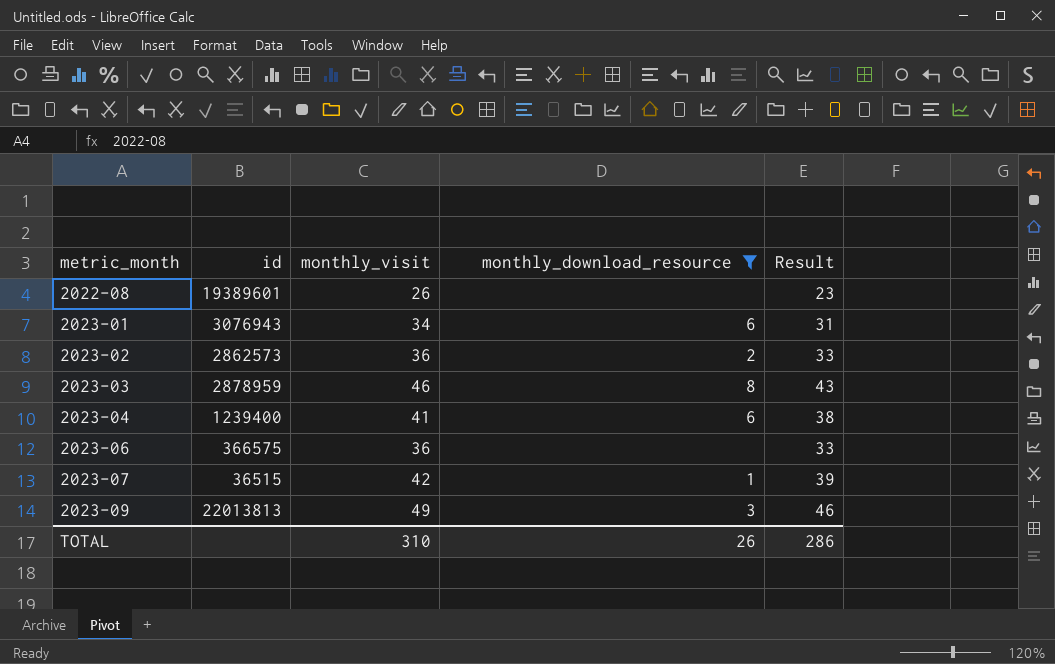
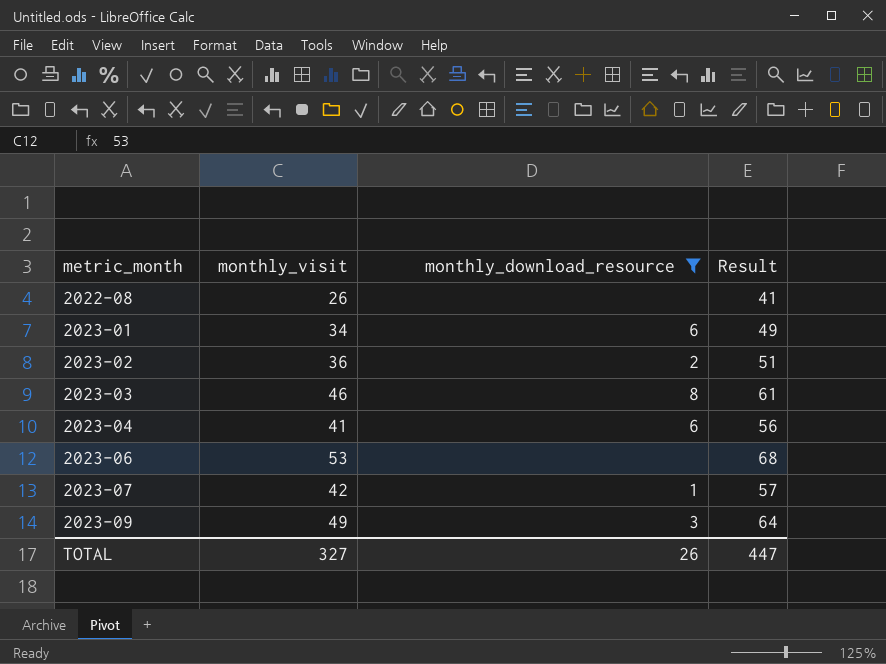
column id | position: 2 -> none
column Result | formula: [monthly_visit] - 3 -> [monthly_visit] + 15
2023-06 | monthly_visit: 36 -> 53
TOTAL | monthly_visit: 310 -> 327
TOTAL | Result: 286 -> 447

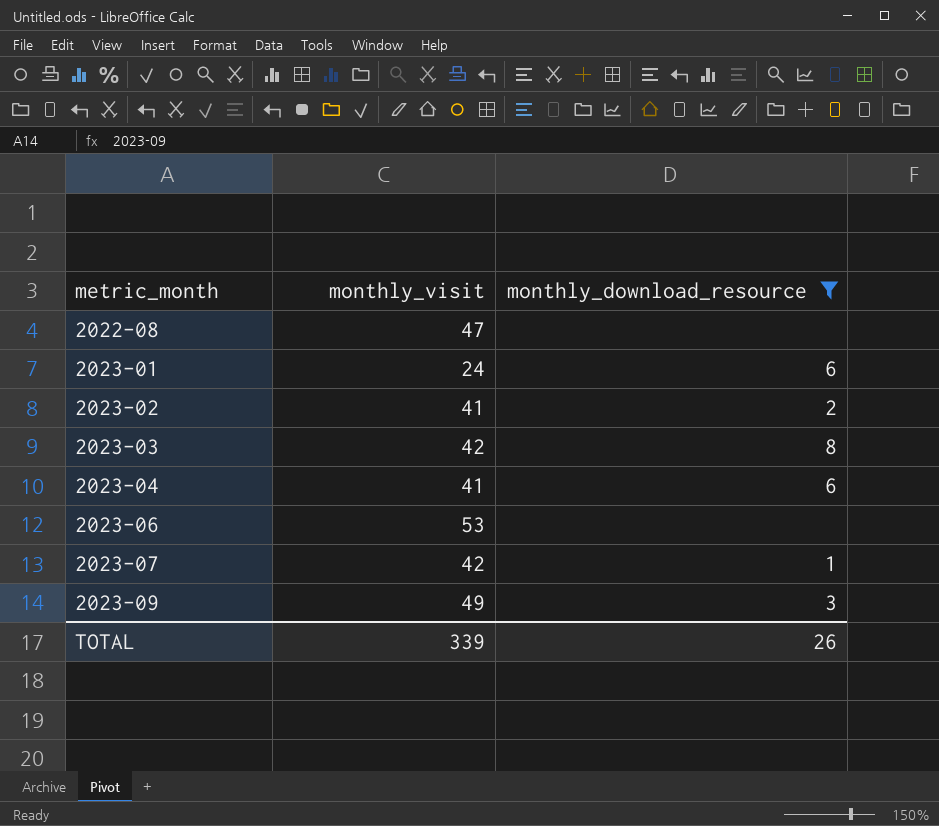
column Result | formula: [monthly_visit] + 15 -> none
2022-08 | monthly_visit: 26 -> 47
2023-01 | monthly_visit: 34 -> 24
2023-02 | monthly_visit: 36 -> 41
2023-03 | monthly_visit: 46 -> 42
TOTAL | monthly_visit: 327 -> 339

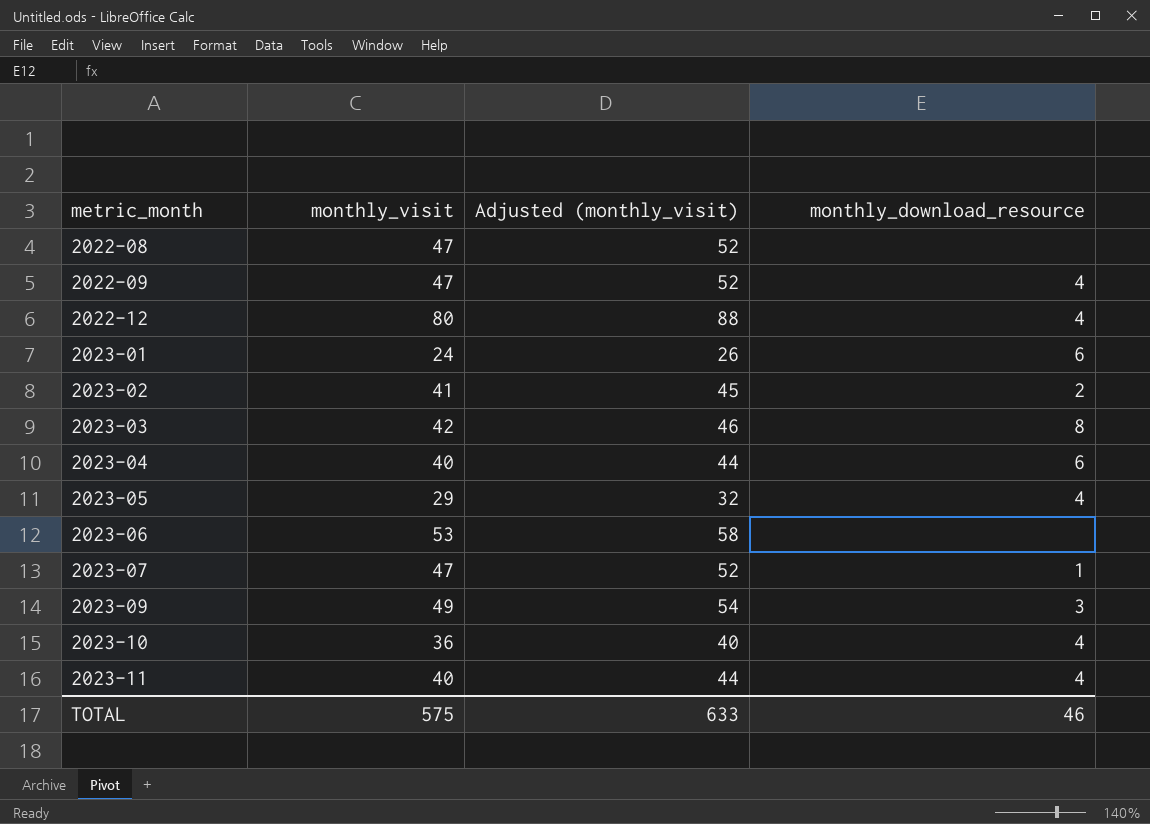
filter: monthly_download_resource != 4 -> none
column Adjusted (monthly_visit) | formula: none -> [monthly_visit] * 1.1
2023-04 | monthly_visit: 41 -> 40
2023-07 | monthly_visit: 42 -> 47
TOTAL | monthly_visit: 339 -> 575
TOTAL | monthly_download_resource: 26 -> 46

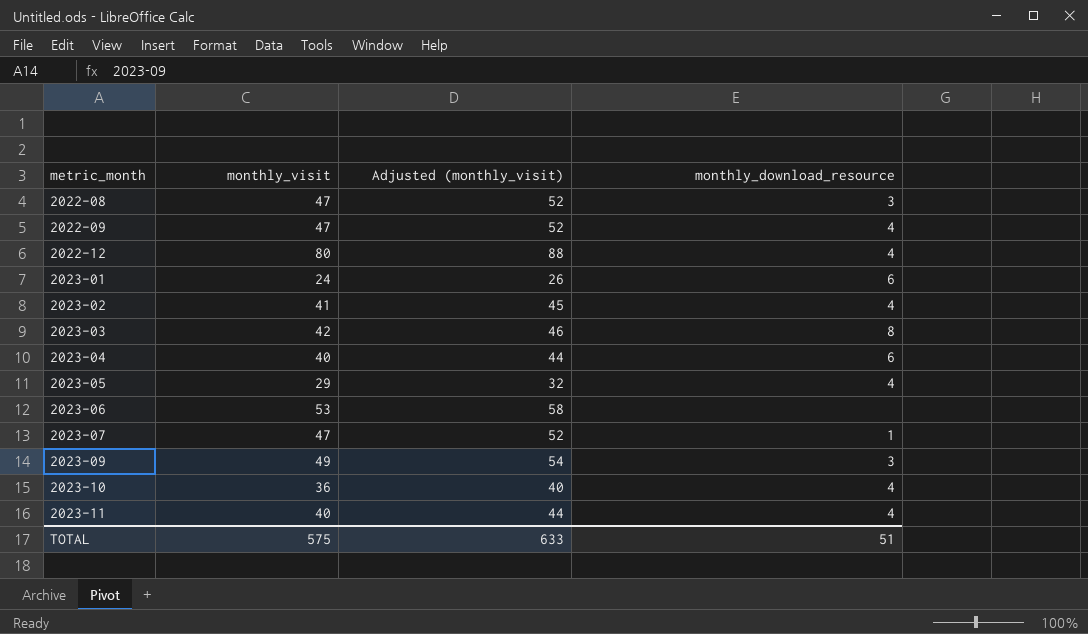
2022-08 | monthly_download_resource: none -> 3
2023-02 | monthly_download_resource: 2 -> 4
TOTAL | monthly_download_resource: 46 -> 51

